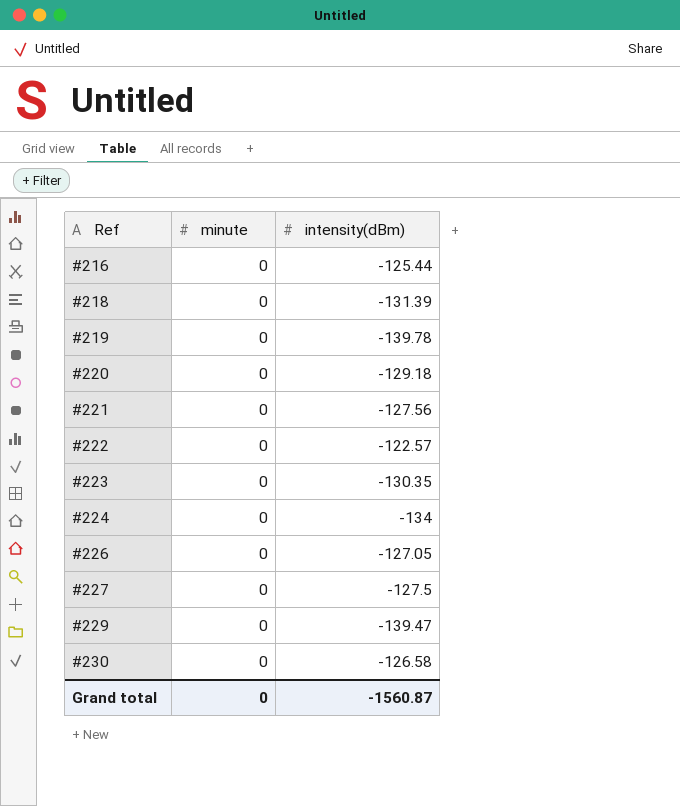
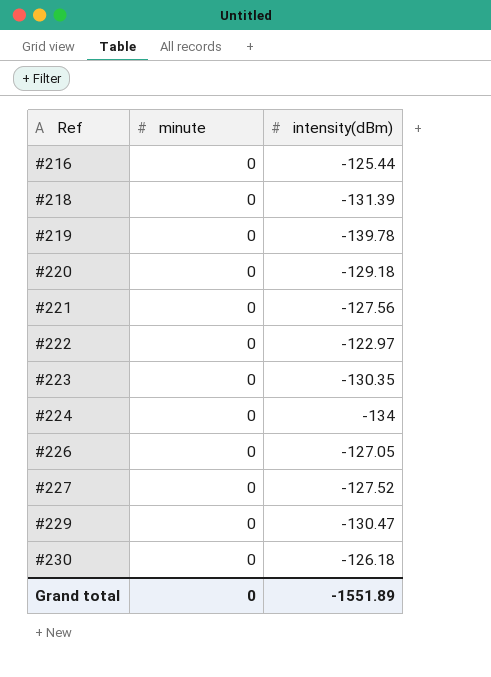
#222 | intensity(dBm): -122.57 -> -122.97
#227 | intensity(dBm): -127.5 -> -127.52
#229 | intensity(dBm): -139.47 -> -130.47
#230 | intensity(dBm): -126.58 -> -126.18
Grand total | intensity(dBm): -1560.87 -> -1551.89

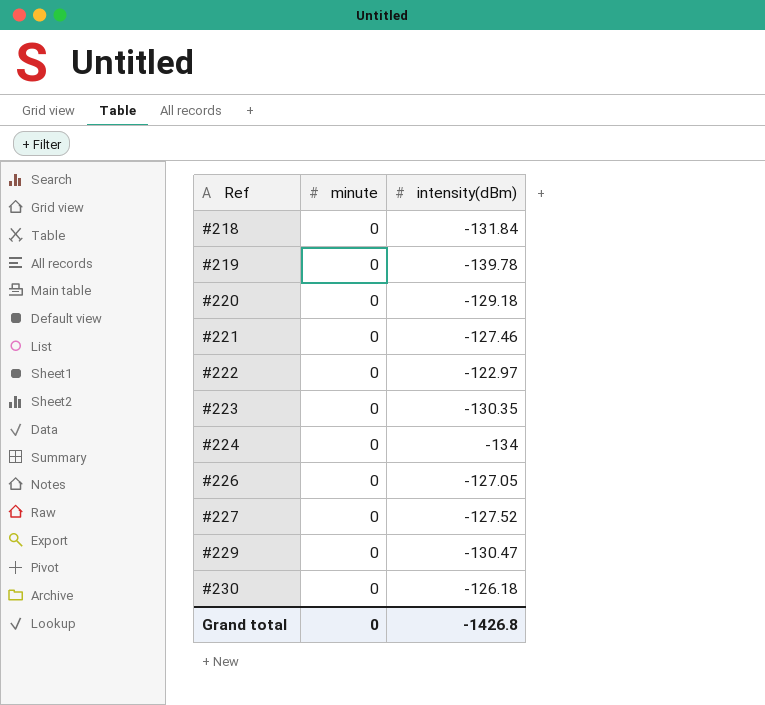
row #216: 0 | -125.44 -> none
#218 | intensity(dBm): -131.39 -> -131.84
#221 | intensity(dBm): -127.56 -> -127.46
Grand total | intensity(dBm): -1551.89 -> -1426.8

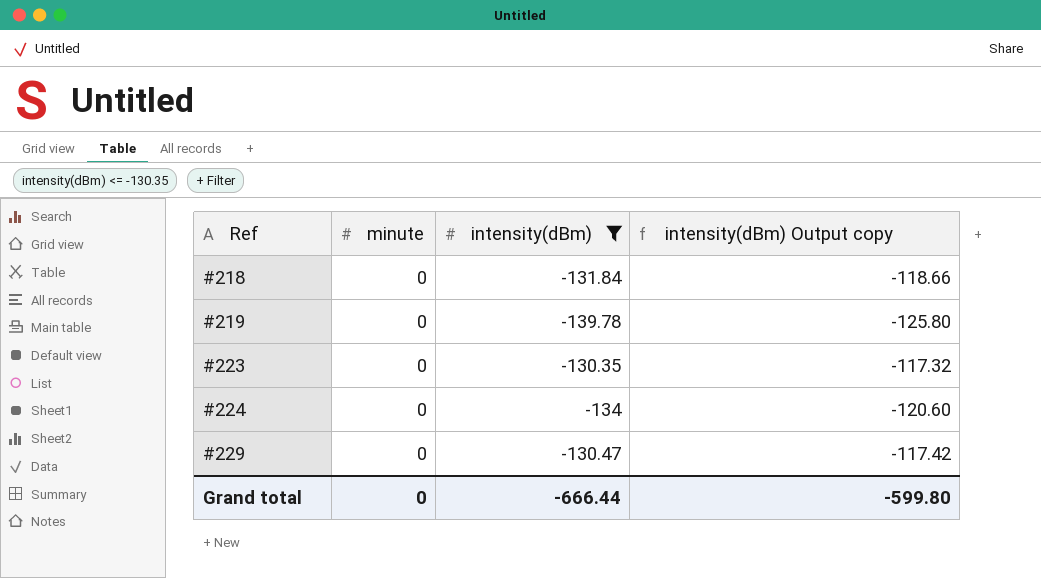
filter: none -> intensity(dBm) <= -130.35
column intensity(dBm) Output copy | formula: none -> [intensity(dBm)] * 0.9
Grand total | intensity(dBm): -1426.8 -> -666.44

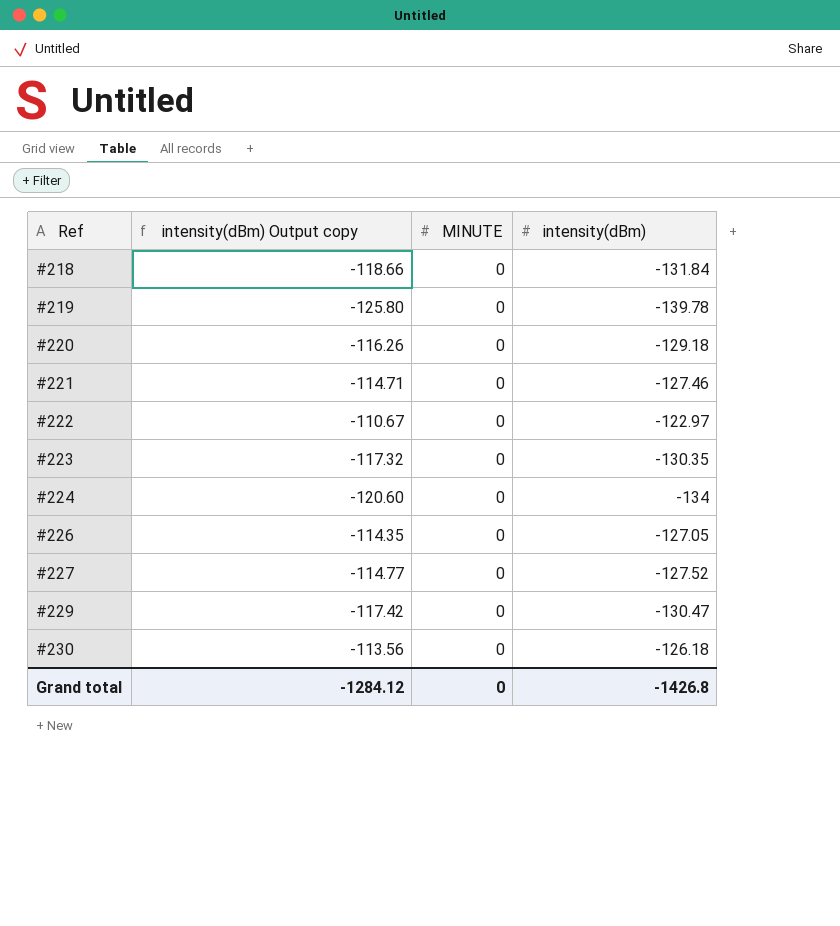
filter: intensity(dBm) <= -130.35 -> none
column intensity(dBm) Output copy | position: 4 -> 2
column name: minute -> MINUTE
Grand total | intensity(dBm) Output copy: -599.80 -> -1284.12
Grand total | intensity(dBm): -666.44 -> -1426.8

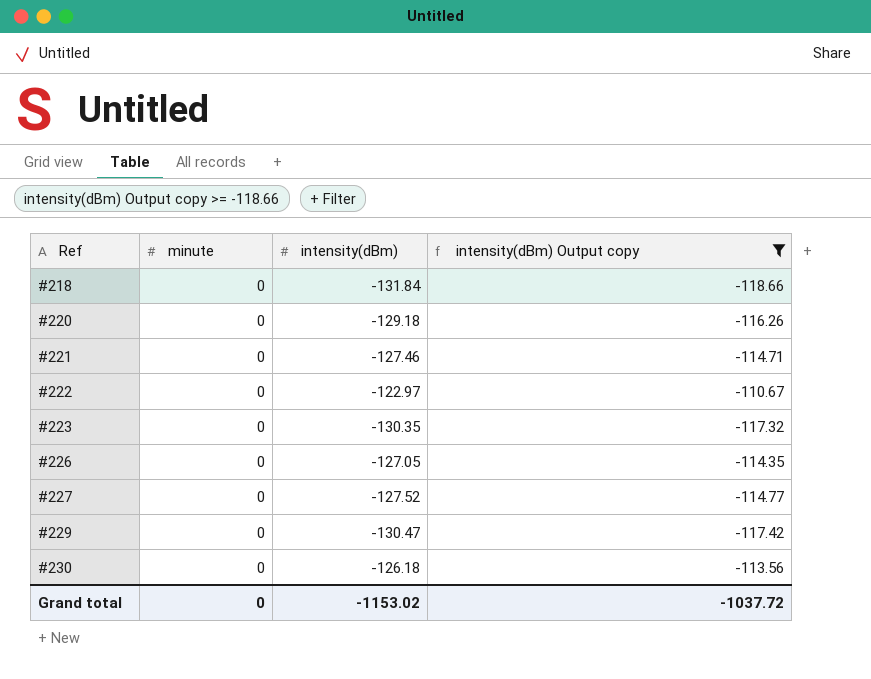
filter: none -> intensity(dBm) Output copy >= -118.66
column name: MINUTE -> minute
column intensity(dBm) Output copy | position: 2 -> 4
Grand total | intensity(dBm): -1426.8 -> -1153.02
Grand total | intensity(dBm) Output copy: -1284.12 -> -1037.72

